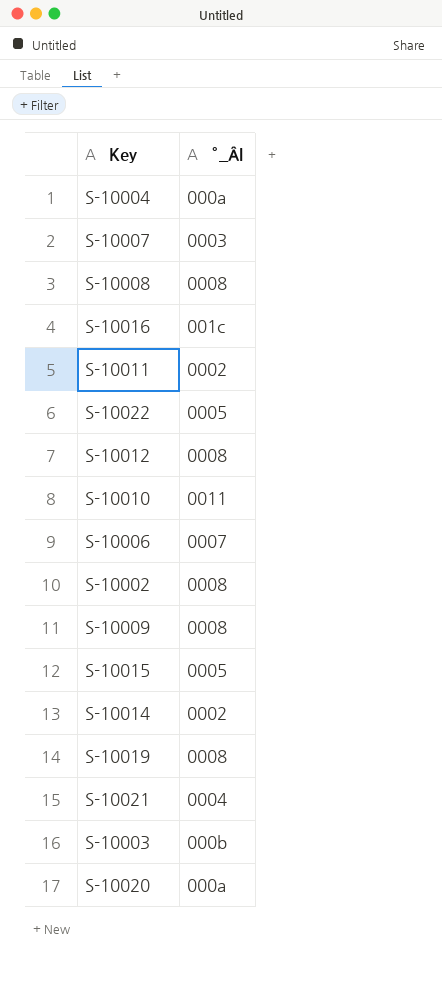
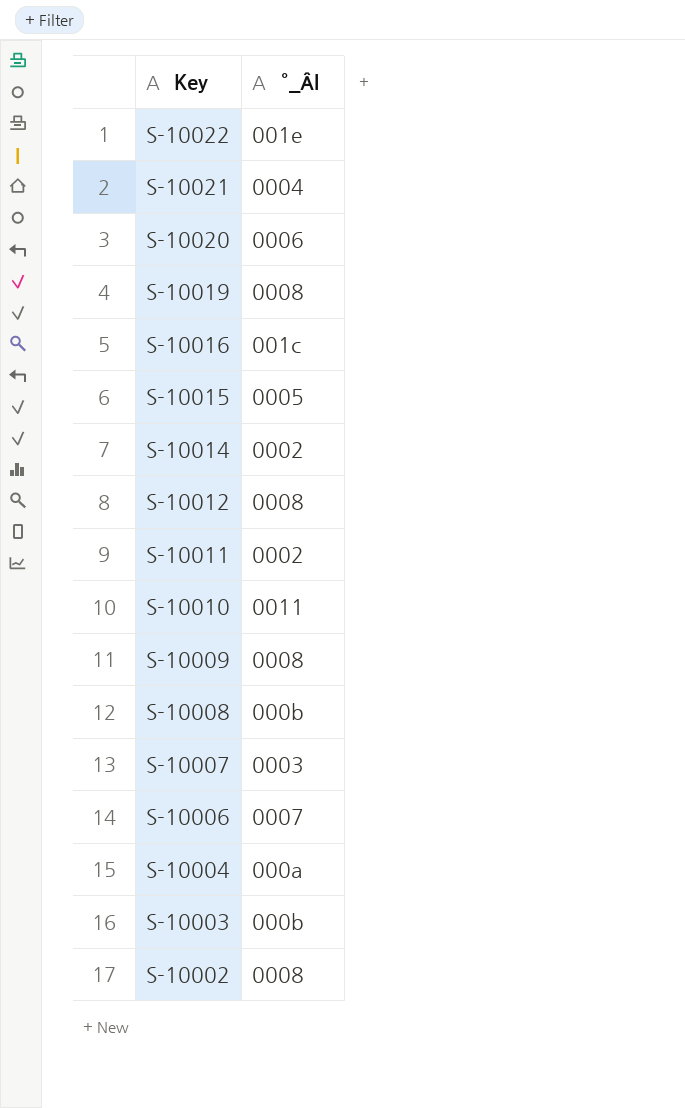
row order: none -> Key descending
S-10022 | °_ÂI: 0005 -> 001e
S-10020 | °_ÂI: 000a -> 0006
S-10008 | °_ÂI: 0008 -> 000b

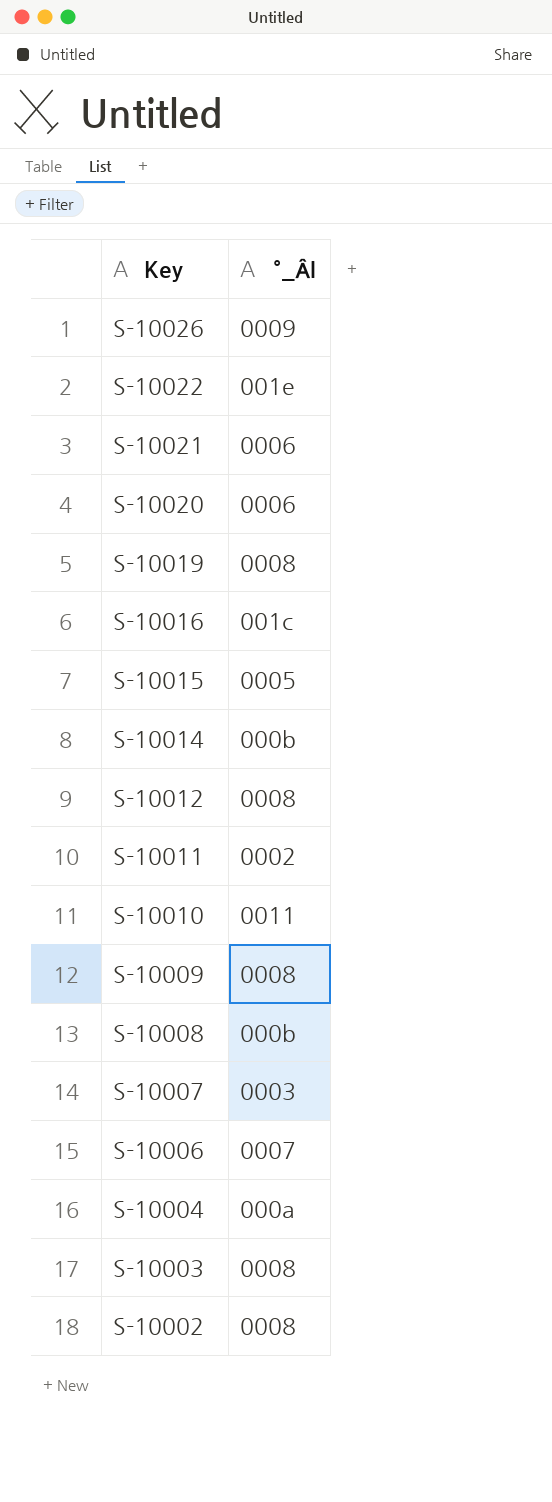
row S-10026: none -> 0009
S-10021 | °_ÂI: 0004 -> 0006
S-10014 | °_ÂI: 0002 -> 000b
S-10003 | °_ÂI: 000b -> 0008

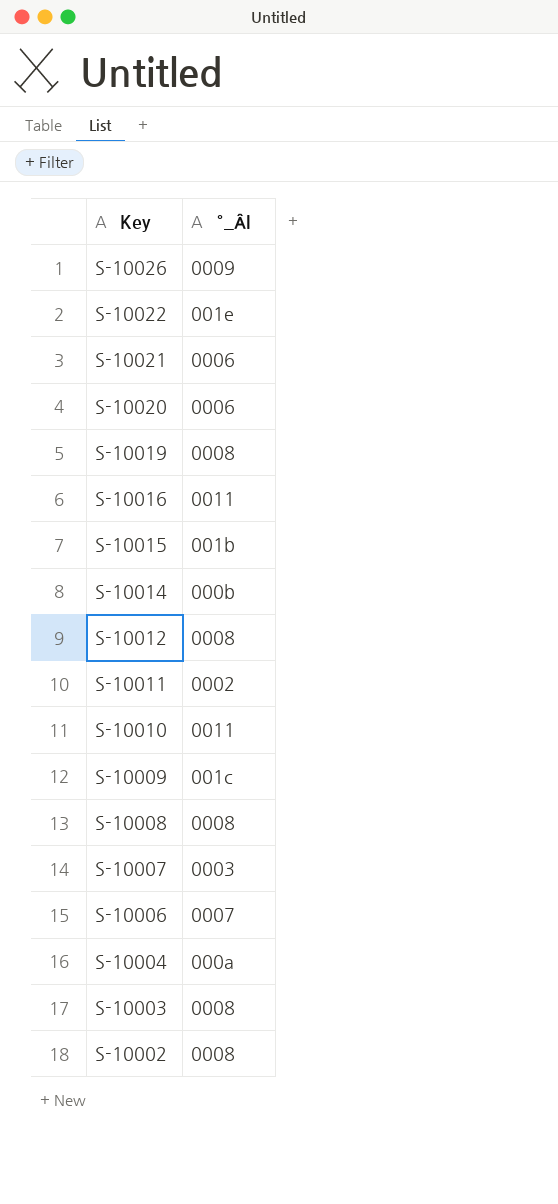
S-10016 | °_ÂI: 001c -> 0011
S-10015 | °_ÂI: 0005 -> 001b
S-10009 | °_ÂI: 0008 -> 001c
S-10008 | °_ÂI: 000b -> 0008

